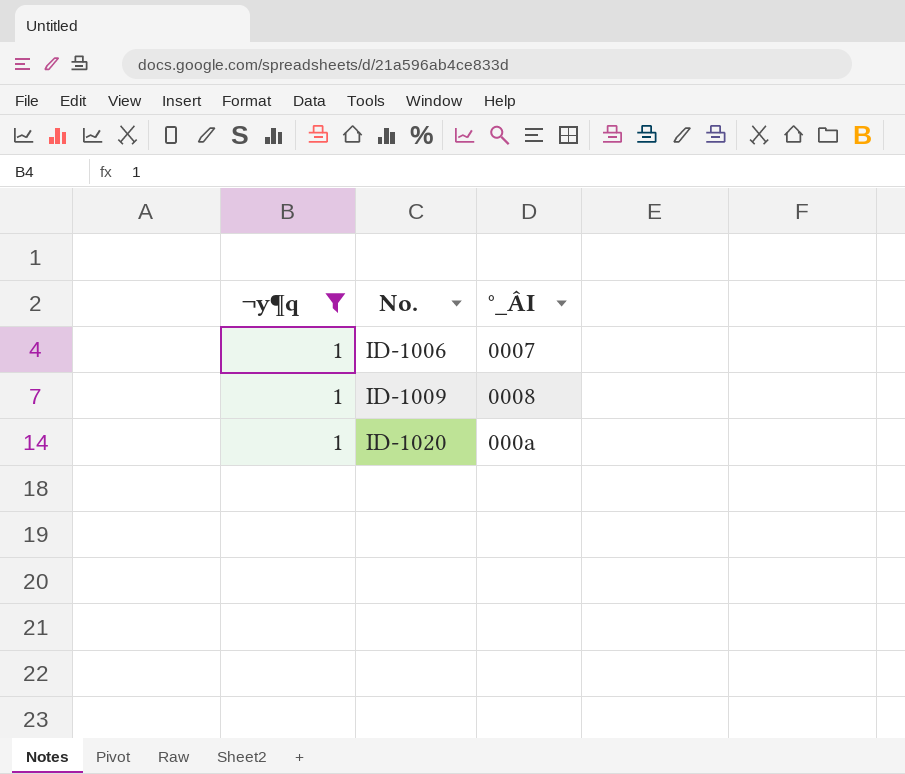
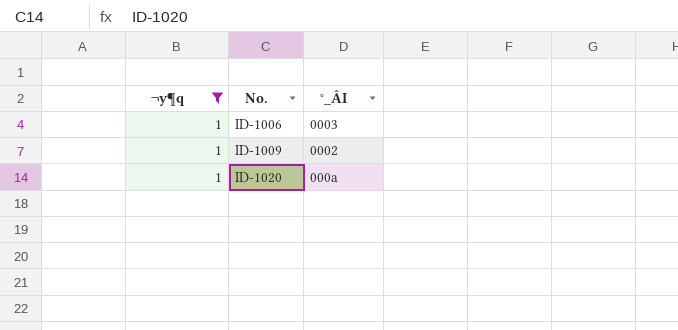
ID-1006 | °_ÂI: 0007 -> 0003
ID-1009 | °_ÂI: 0008 -> 0002

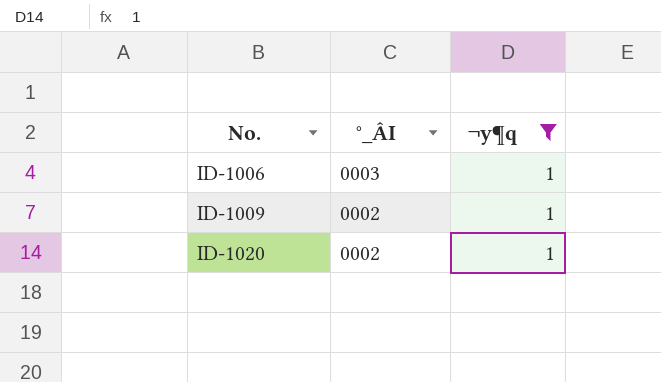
column ¬y¶q | position: 1 -> 3
ID-1020 | °_ÂI: 000a -> 0002

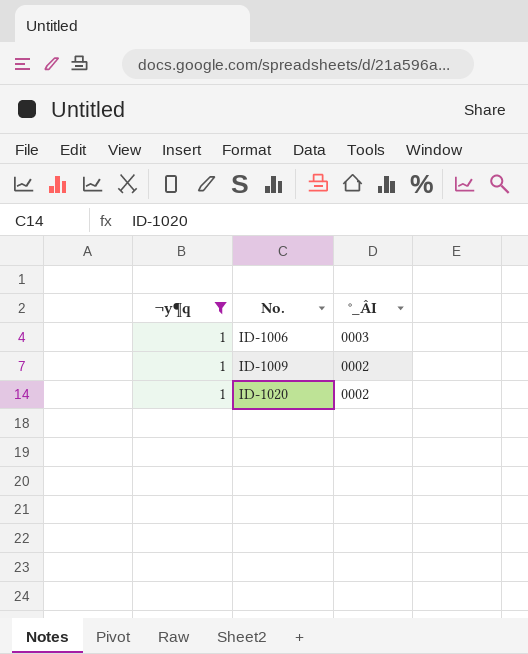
column ¬y¶q | position: 3 -> 1

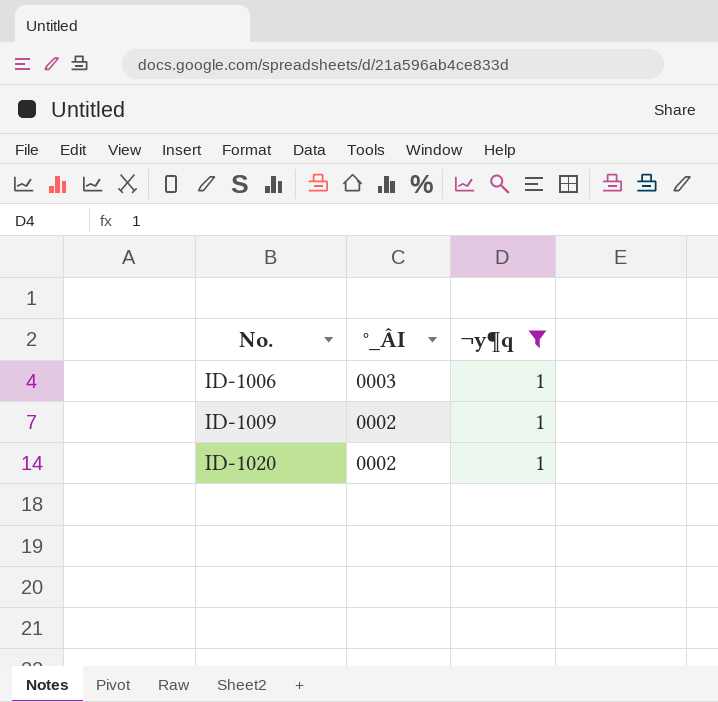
column ¬y¶q | position: 1 -> 3

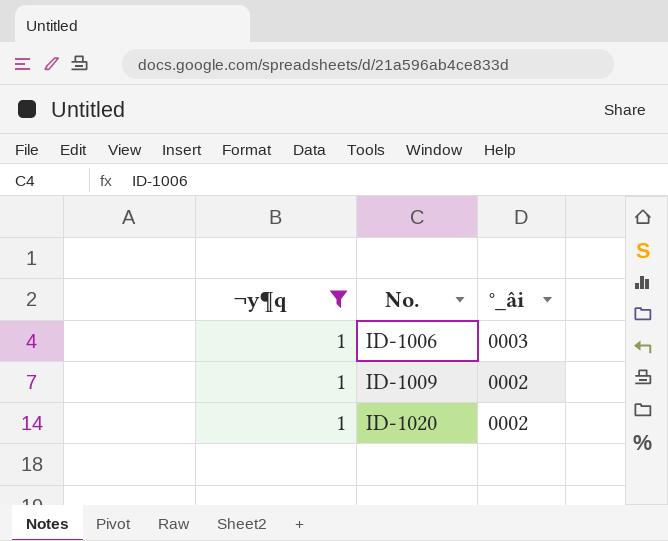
column ¬y¶q | position: 3 -> 1
column name: °_ÂI -> °_âi

